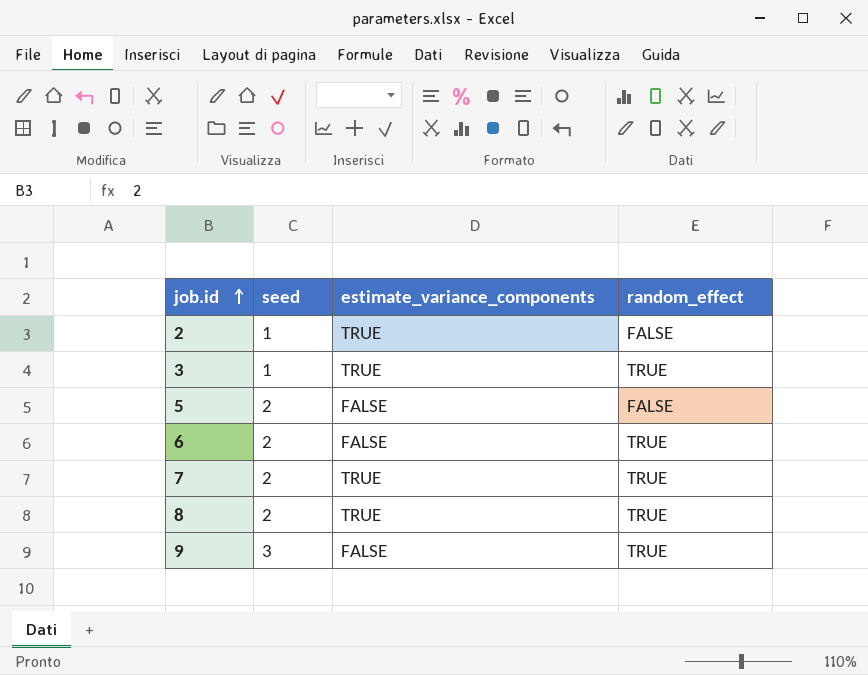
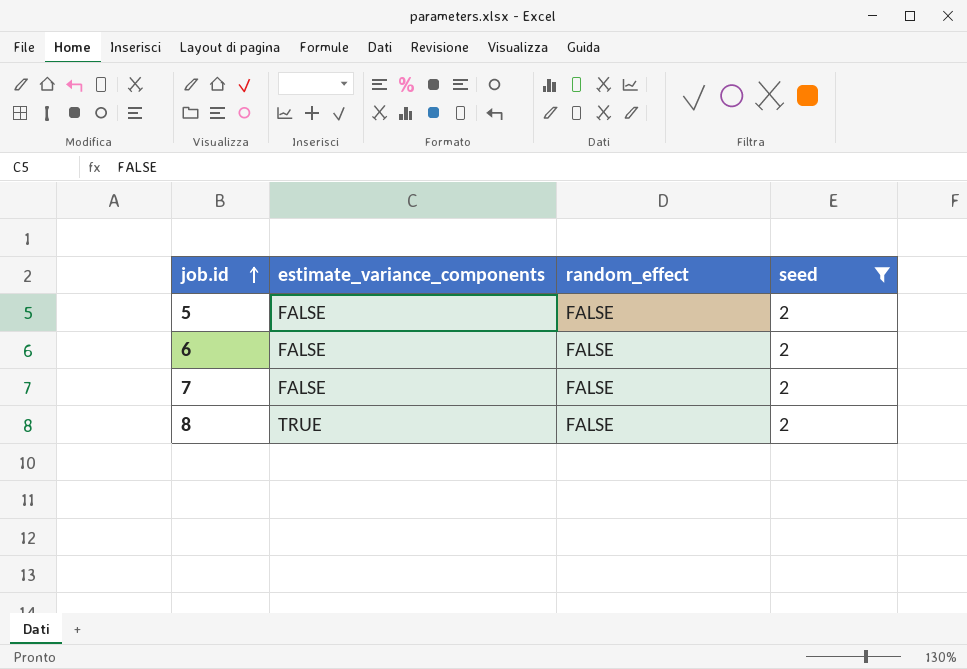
filter: none -> seed = 2
column seed | position: 2 -> 4
6 | random_effect: TRUE -> FALSE
7 | estimate_variance_components: TRUE -> FALSE
7 | random_effect: TRUE -> FALSE
8 | random_effect: TRUE -> FALSE

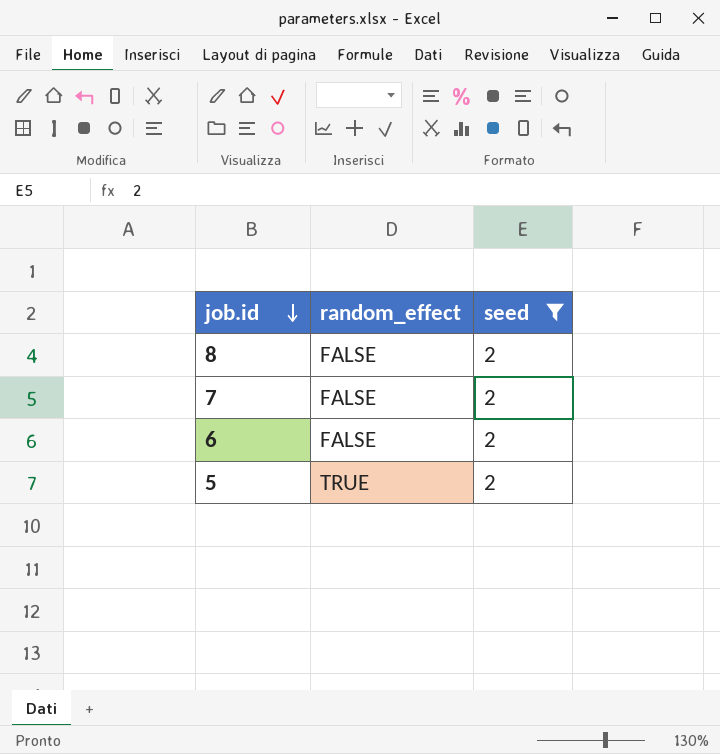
row order: job.id ascending -> job.id descending
column estimate_variance_components | position: 2 -> none
5 | random_effect: FALSE -> TRUE

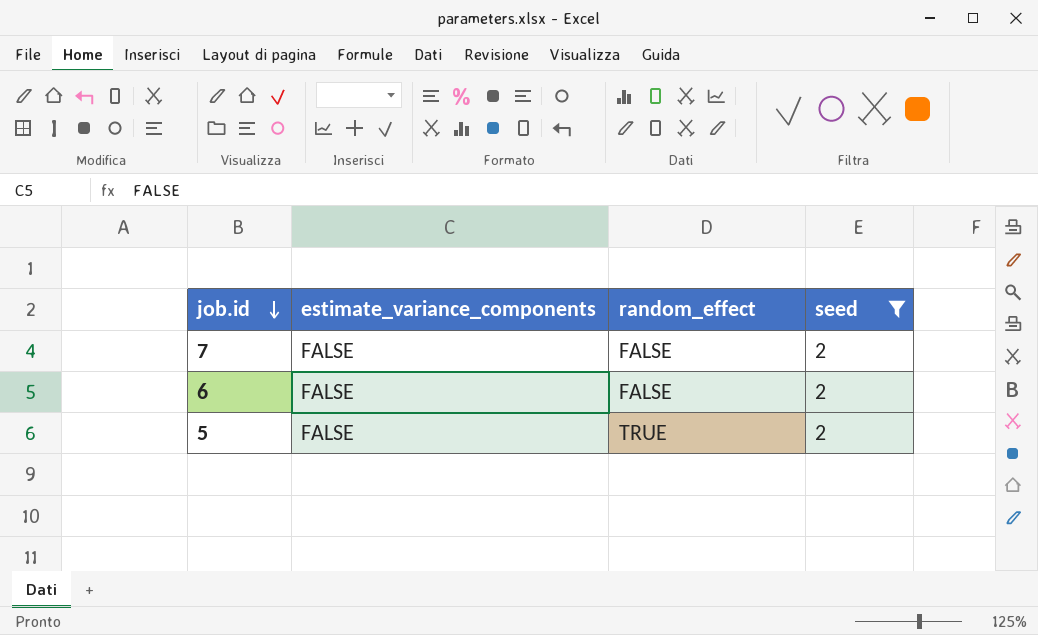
column estimate_variance_components | position: none -> 2
row 8: FALSE | 2 -> none

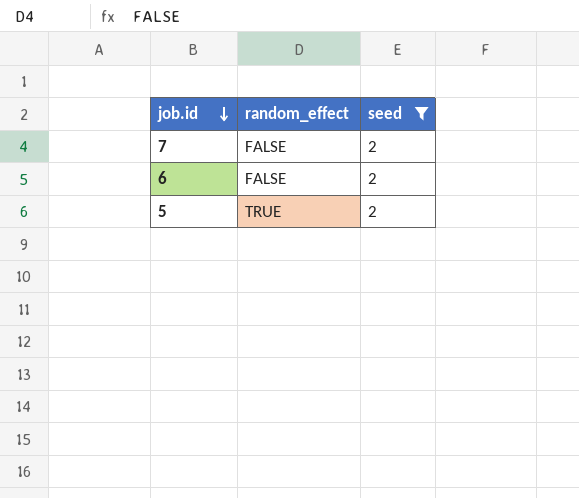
column estimate_variance_components | position: 2 -> none

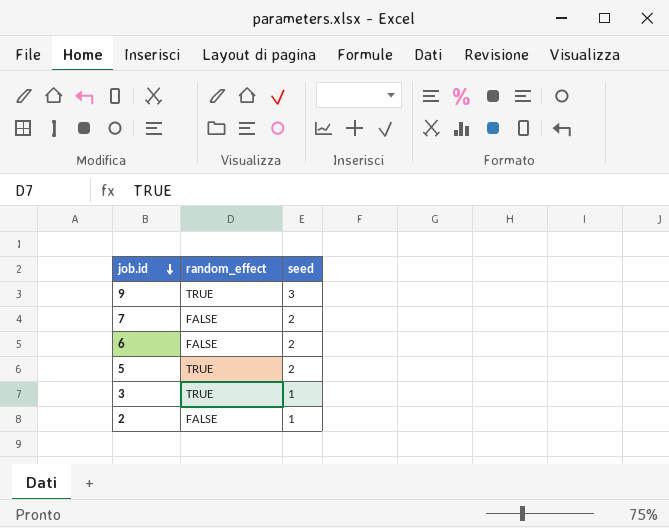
filter: seed = 2 -> none

